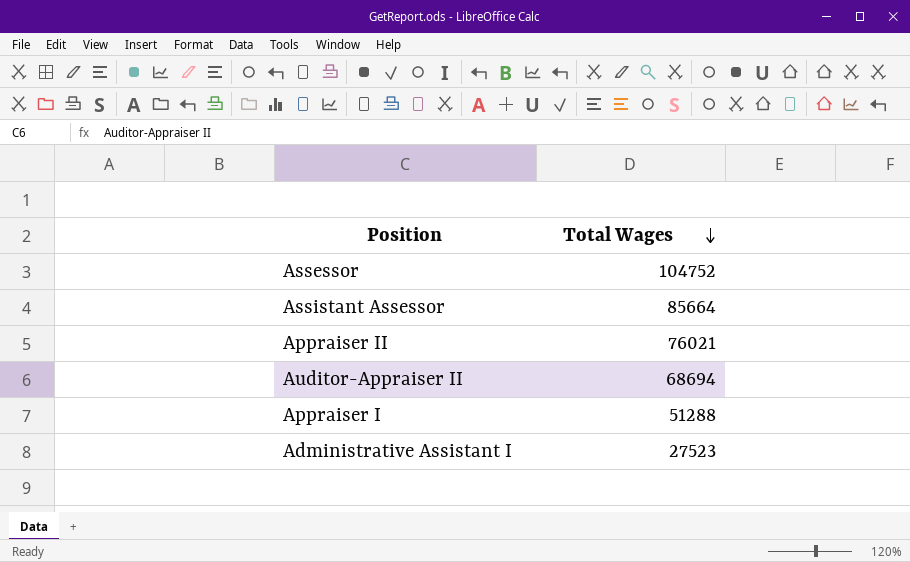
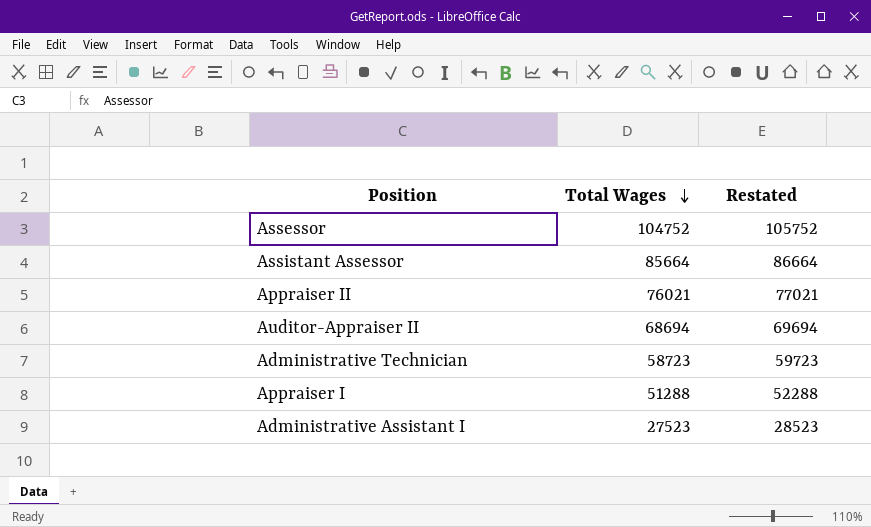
column Restated | formula: none -> [Total Wages] + 1000
row Administrative Technician: none -> 58723 | 59723

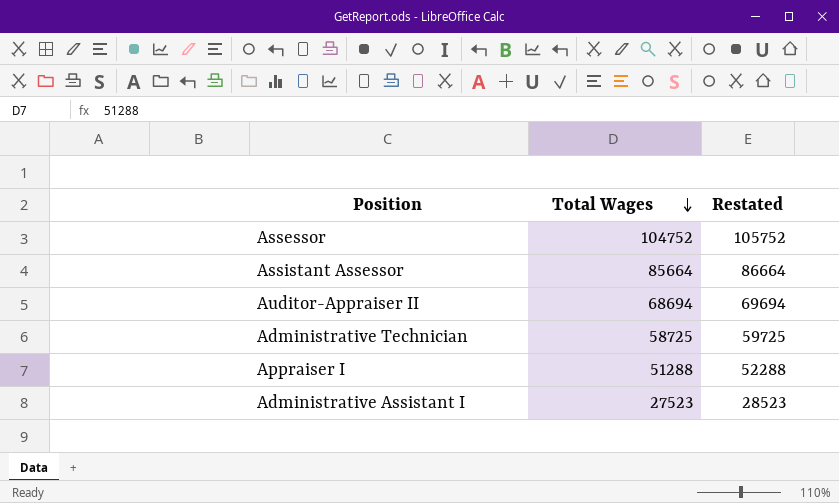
row Appraiser II: 76021 | 77021 -> none
Administrative Technician | Total Wages: 58723 -> 58725
Administrative Technician | Restated: 59723 -> 59725

